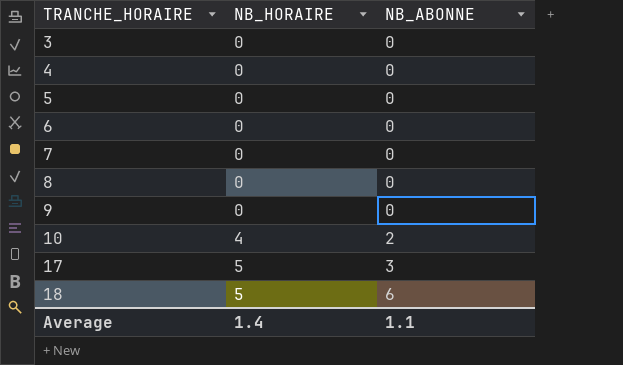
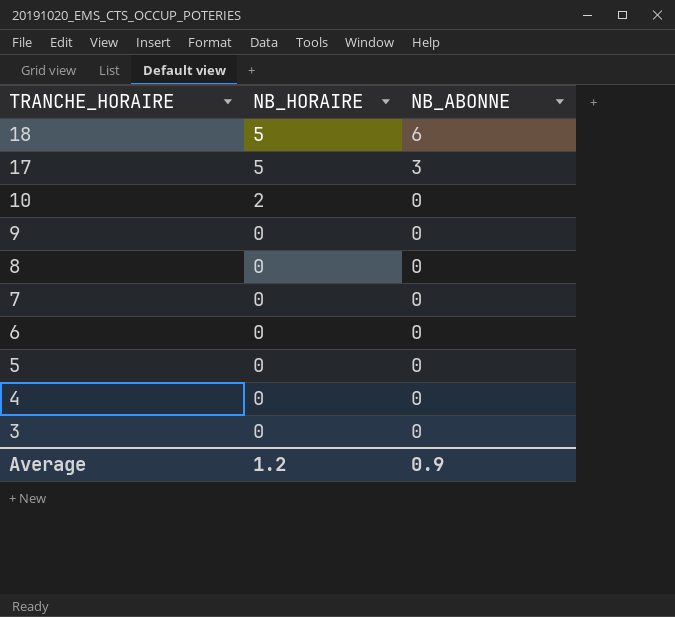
row order: TRANCHE_HORAIRE ascending -> TRANCHE_HORAIRE descending
10 | NB_HORAIRE: 4 -> 2
10 | NB_ABONNE: 2 -> 0
Average | NB_HORAIRE: 1.4 -> 1.2
Average | NB_ABONNE: 1.1 -> 0.9

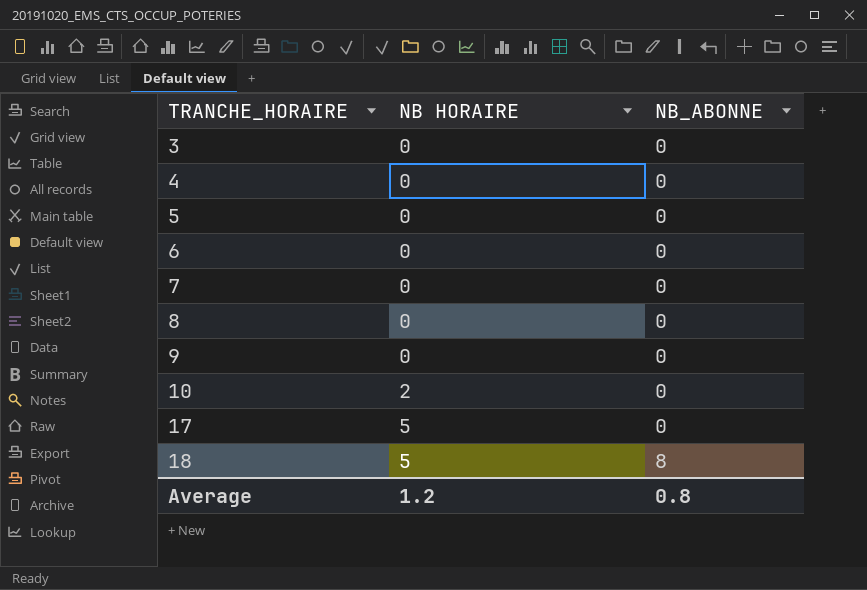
row order: TRANCHE_HORAIRE descending -> TRANCHE_HORAIRE ascending
column name: NB_HORAIRE -> NB HORAIRE
17 | NB_ABONNE: 3 -> 0
18 | NB_ABONNE: 6 -> 8
Average | NB_ABONNE: 0.9 -> 0.8

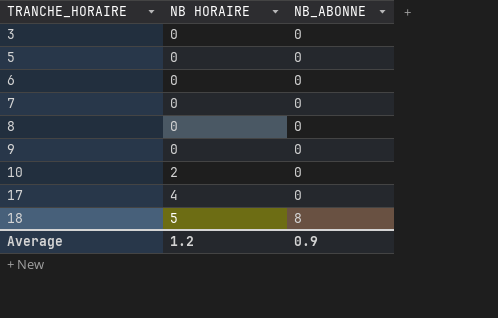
row 4: 0 | 0 -> none
17 | NB HORAIRE: 5 -> 4
Average | NB_ABONNE: 0.8 -> 0.9

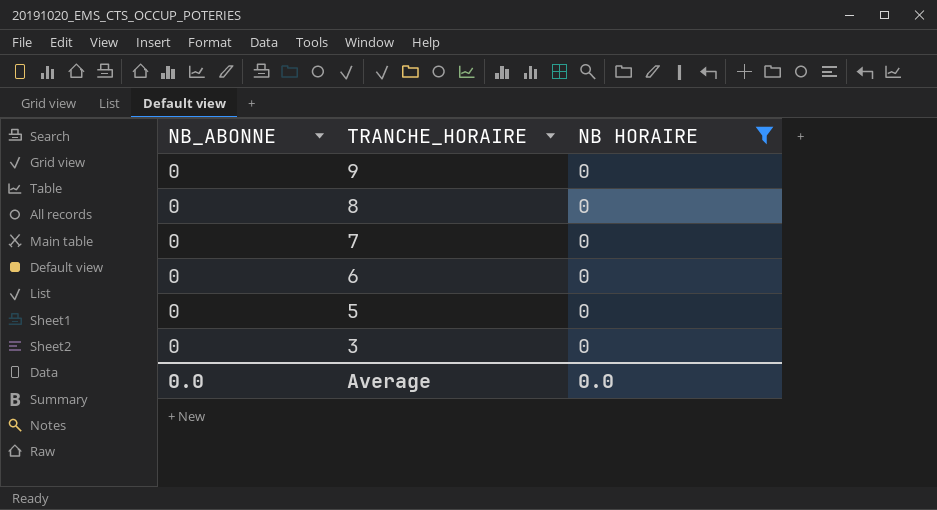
filter: none -> NB HORAIRE = 0
row order: TRANCHE_HORAIRE ascending -> TRANCHE_HORAIRE descending
column NB_ABONNE | position: 3 -> 1
Average | NB_ABONNE: 0.9 -> 0.0
Average | NB HORAIRE: 1.2 -> 0.0

